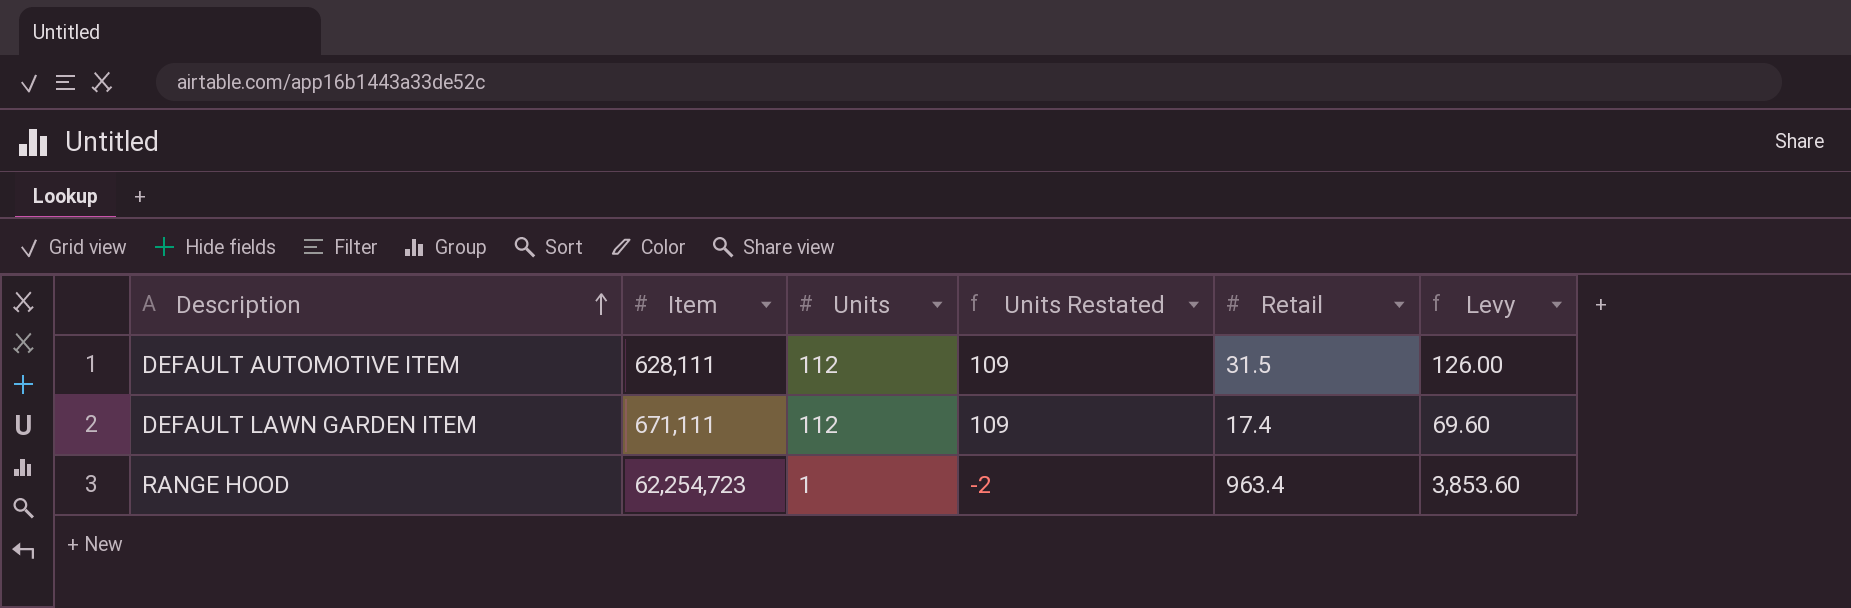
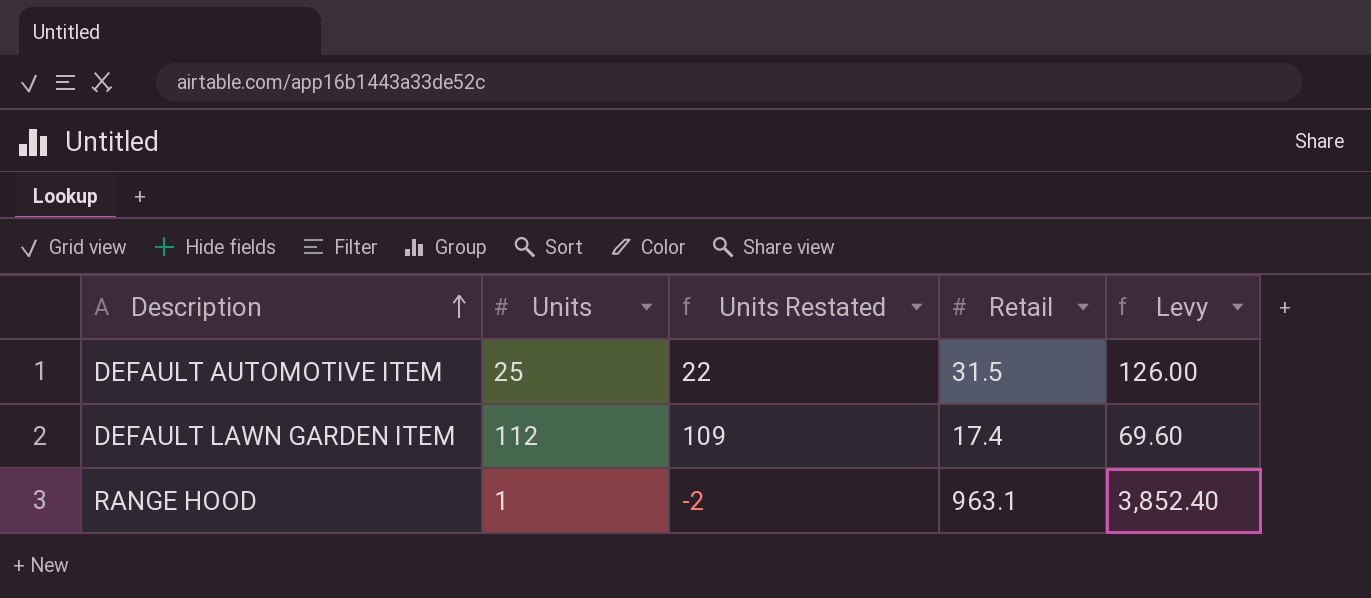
column Item | position: 2 -> none
DEFAULT AUTOMOTIVE ITEM | Units: 112 -> 25
DEFAULT AUTOMOTIVE ITEM | Units Restated: 109 -> 22
RANGE HOOD | Retail: 963.4 -> 963.1
RANGE HOOD | Levy: 3,853.60 -> 3,852.40

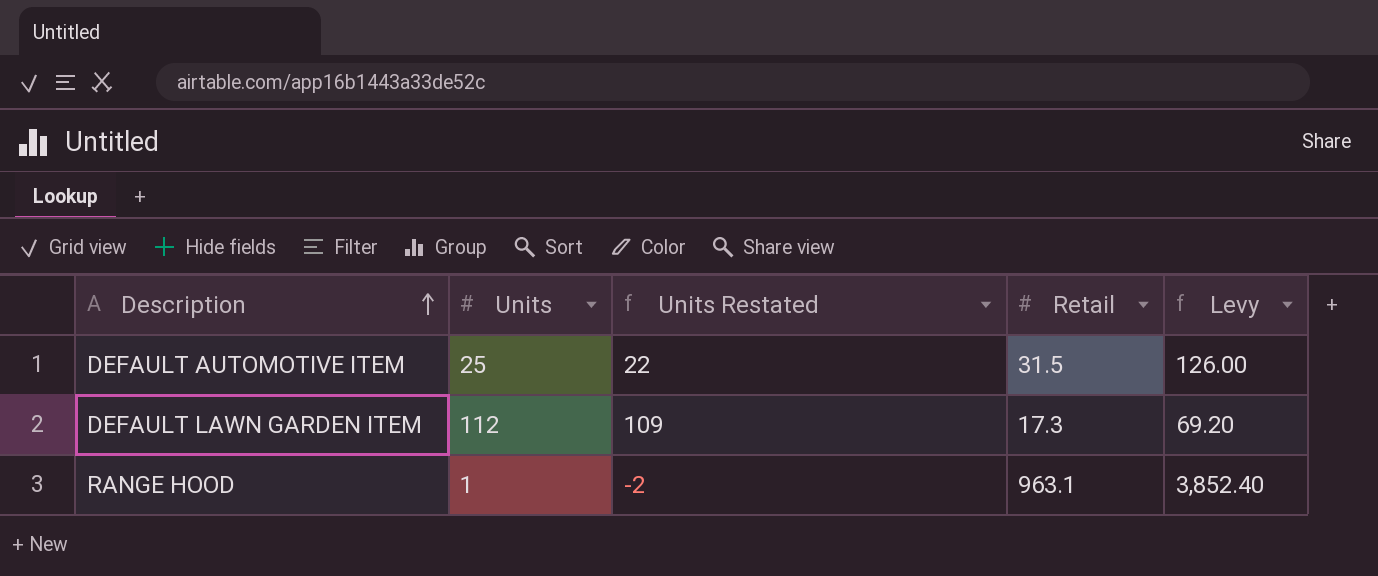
DEFAULT LAWN GARDEN ITEM | Retail: 17.4 -> 17.3
DEFAULT LAWN GARDEN ITEM | Levy: 69.60 -> 69.20

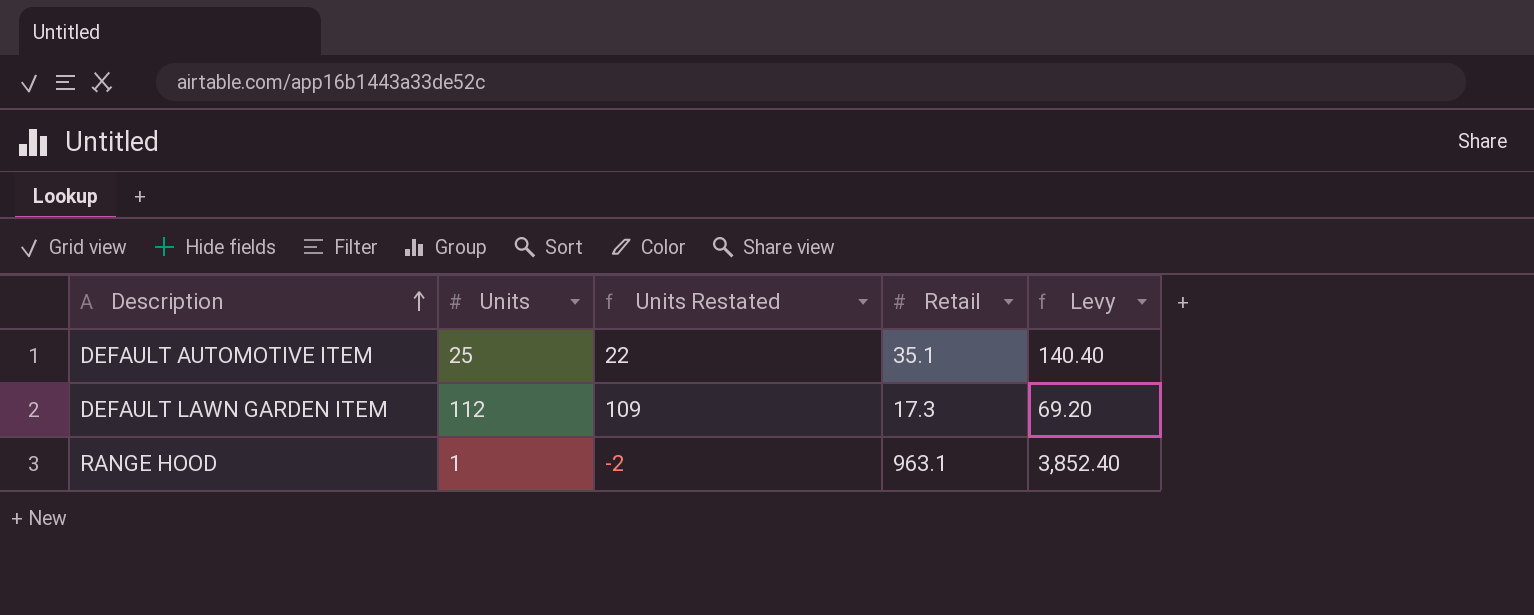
DEFAULT AUTOMOTIVE ITEM | Retail: 31.5 -> 35.1
DEFAULT AUTOMOTIVE ITEM | Levy: 126.00 -> 140.40

